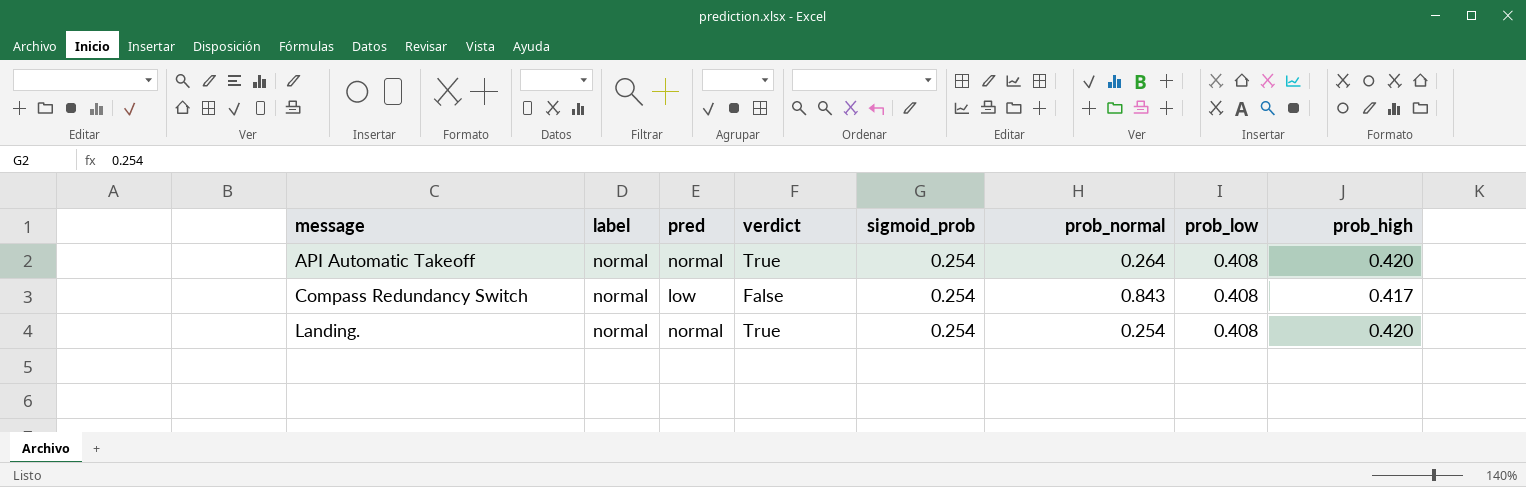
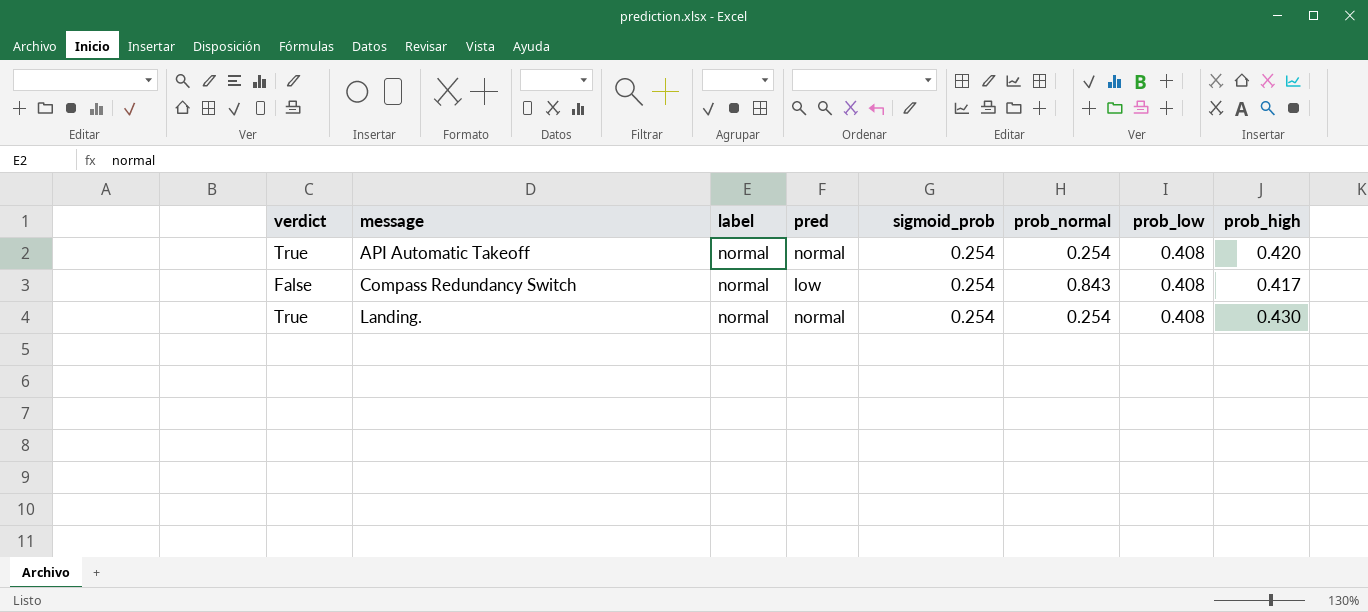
column verdict | position: 4 -> 1
API Automatic Takeoff | prob_normal: 0.264 -> 0.254
Landing. | prob_high: 0.420 -> 0.430

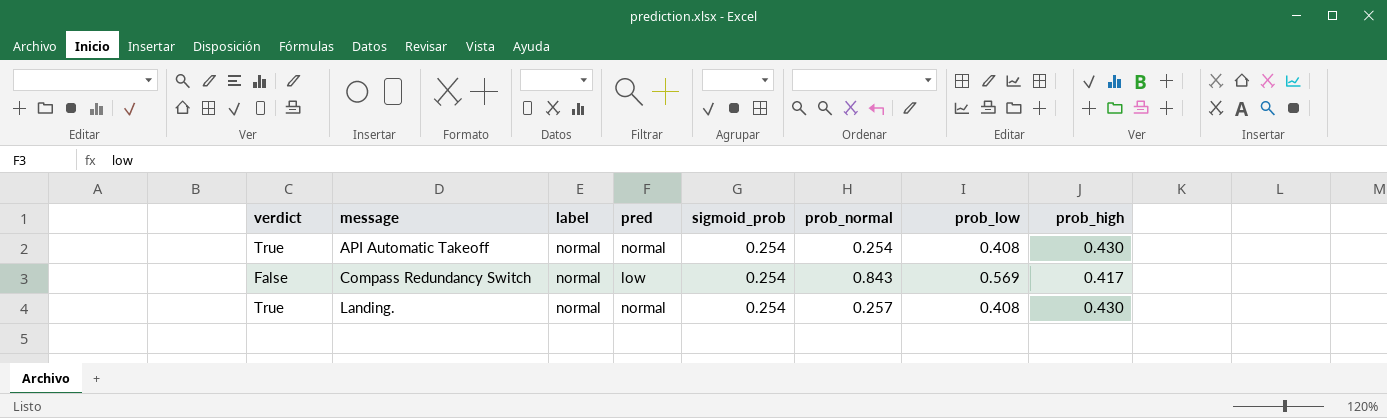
API Automatic Takeoff | prob_high: 0.420 -> 0.430
Compass Redundancy Switch | prob_low: 0.408 -> 0.569
Landing. | prob_normal: 0.254 -> 0.257

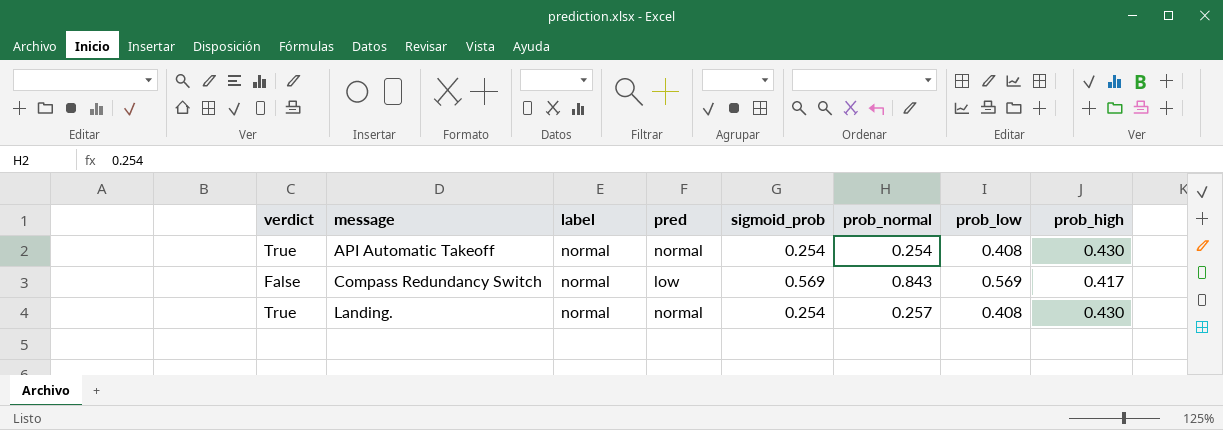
Compass Redundancy Switch | sigmoid_prob: 0.254 -> 0.569

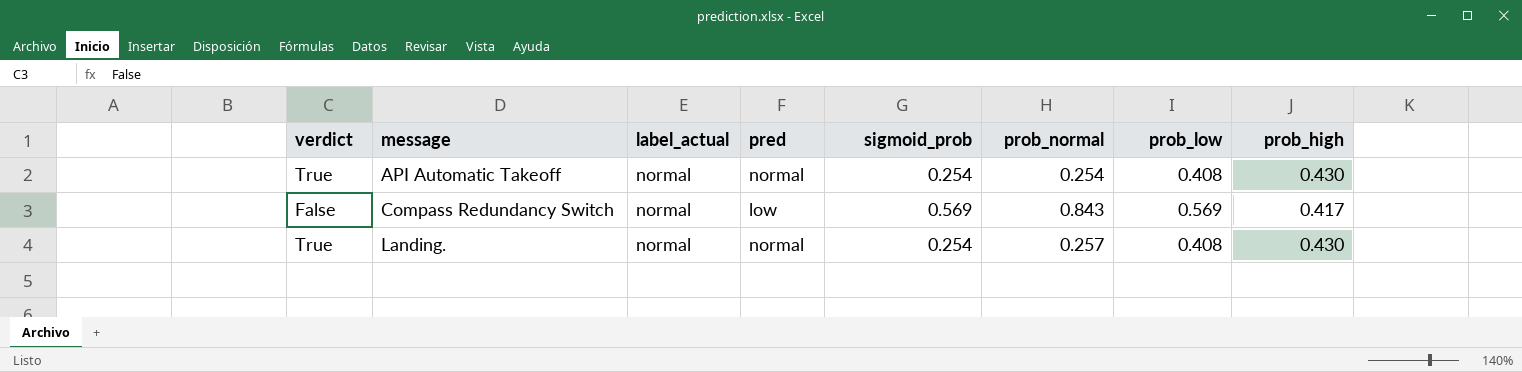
column name: label -> label_actual

